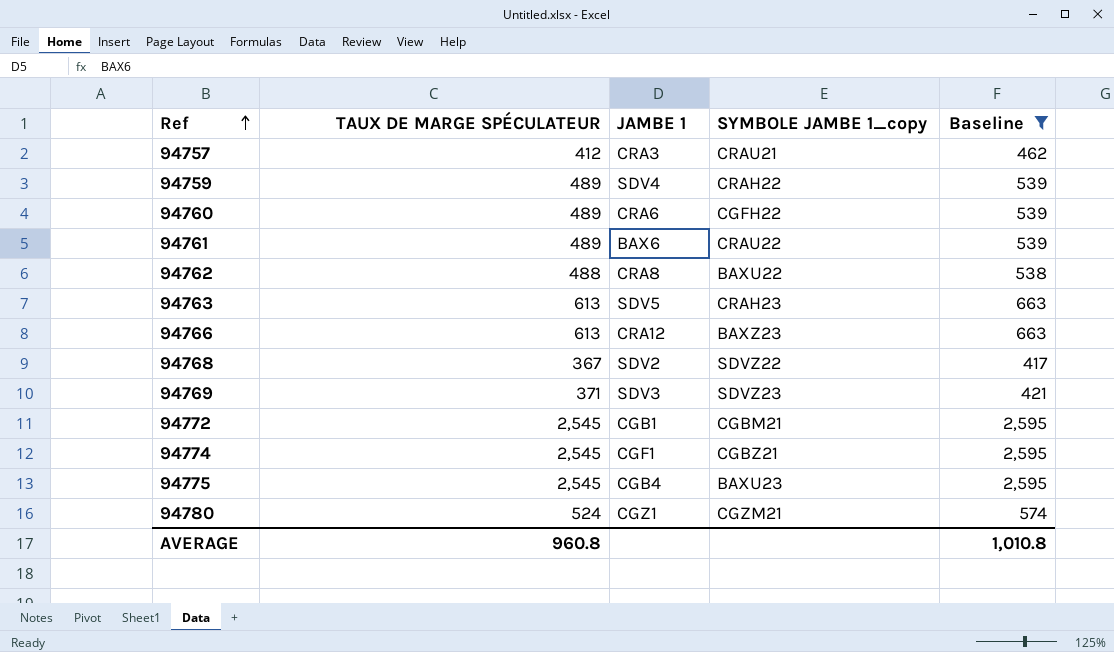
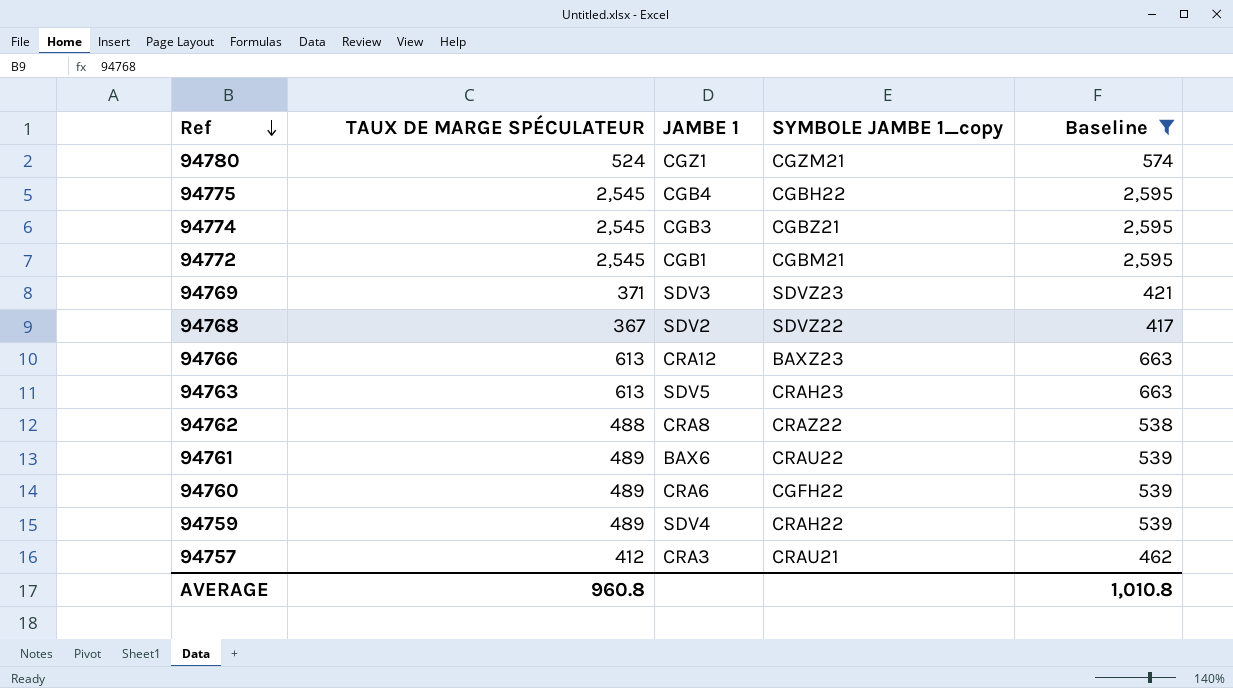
row order: Ref ascending -> Ref descending
94775 | SYMBOLE JAMBE 1_copy: BAXU23 -> CGBH22
94774 | JAMBE 1: CGF1 -> CGB3
94762 | SYMBOLE JAMBE 1_copy: BAXU22 -> CRAZ22

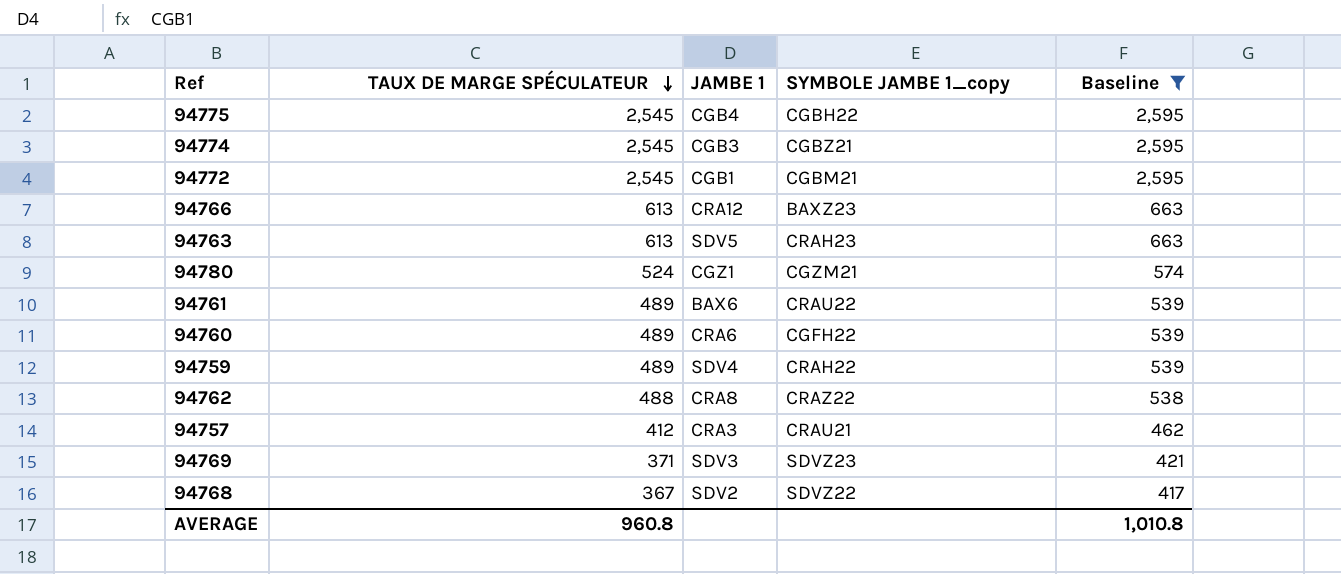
row order: Ref descending -> TAUX DE MARGE SPÉCULATEUR descending

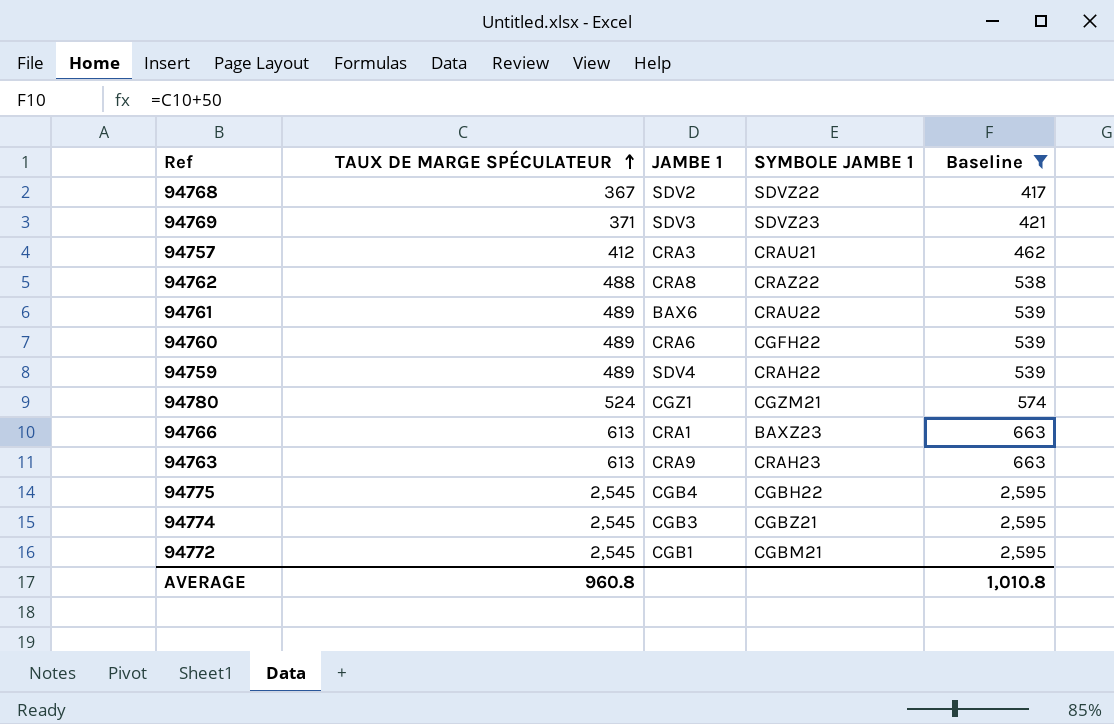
row order: TAUX DE MARGE SPÉCULATEUR descending -> TAUX DE MARGE SPÉCULATEUR ascending
column name: SYMBOLE JAMBE 1_copy -> SYMBOLE JAMBE 1
94766 | JAMBE 1: CRA12 -> CRA1
94763 | JAMBE 1: SDV5 -> CRA9

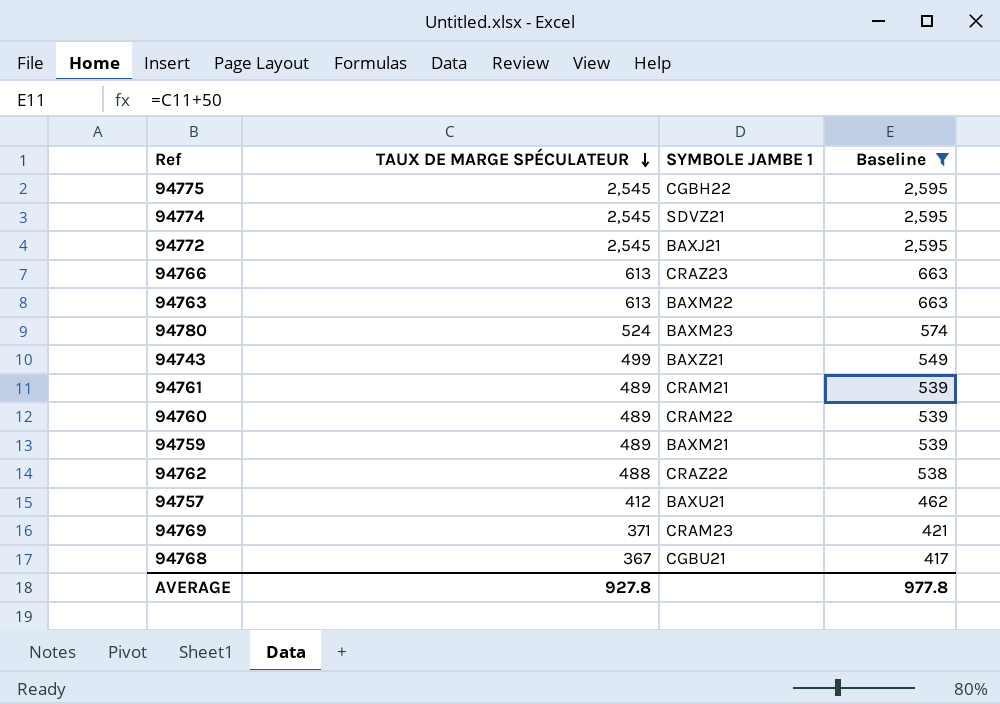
row order: TAUX DE MARGE SPÉCULATEUR ascending -> TAUX DE MARGE SPÉCULATEUR descending
column JAMBE 1 | position: 3 -> none
94774 | SYMBOLE JAMBE 1: CGBZ21 -> SDVZ21
94772 | SYMBOLE JAMBE 1: CGBM21 -> BAXJ21
94766 | SYMBOLE JAMBE 1: BAXZ23 -> CRAZ23
94763 | SYMBOLE JAMBE 1: CRAH23 -> BAXM22
94780 | SYMBOLE JAMBE 1: CGZM21 -> BAXM23
row 94743: none -> 499 | BAXZ21 | 549
94761 | SYMBOLE JAMBE 1: CRAU22 -> CRAM21
94760 | SYMBOLE JAMBE 1: CGFH22 -> CRAM22
94759 | SYMBOLE JAMBE 1: CRAH22 -> BAXM21
94757 | SYMBOLE JAMBE 1: CRAU21 -> BAXU21
94769 | SYMBOLE JAMBE 1: SDVZ23 -> CRAM23
94768 | SYMBOLE JAMBE 1: SDVZ22 -> CGBU21
AVERAGE | TAUX DE MARGE SPÉCULATEUR: 960.8 -> 927.8
AVERAGE | Baseline: 1,010.8 -> 977.8

